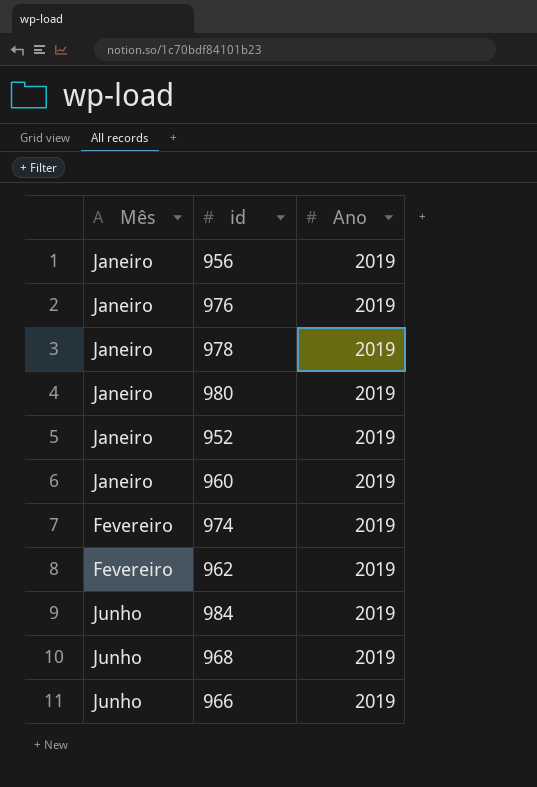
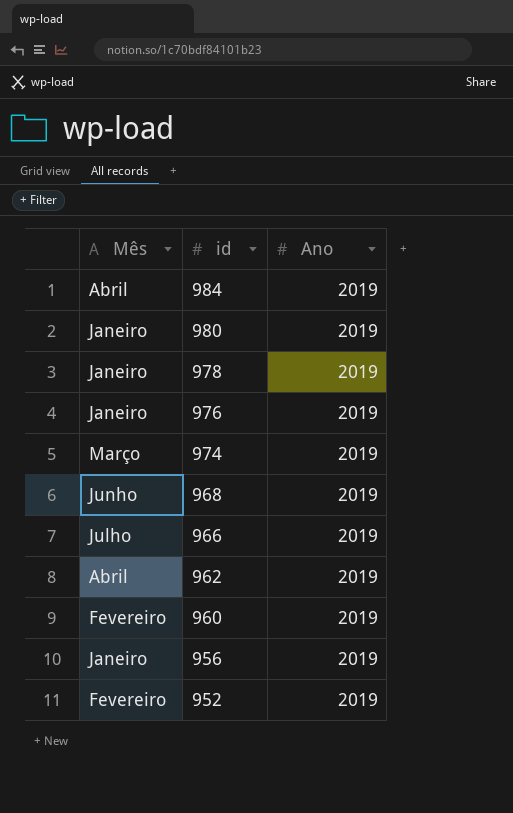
row order: Mês ascending -> id descending
984 | Mês: Junho -> Abril
974 | Mês: Fevereiro -> Março
966 | Mês: Junho -> Julho
962 | Mês: Fevereiro -> Abril
960 | Mês: Janeiro -> Fevereiro
952 | Mês: Janeiro -> Fevereiro

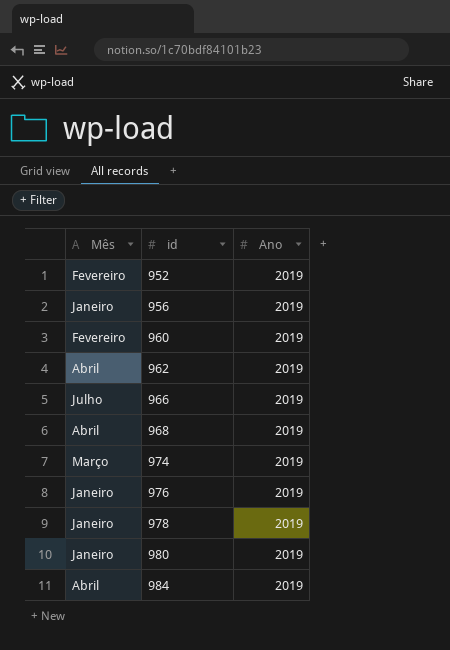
row order: id descending -> id ascending
968 | Mês: Junho -> Abril

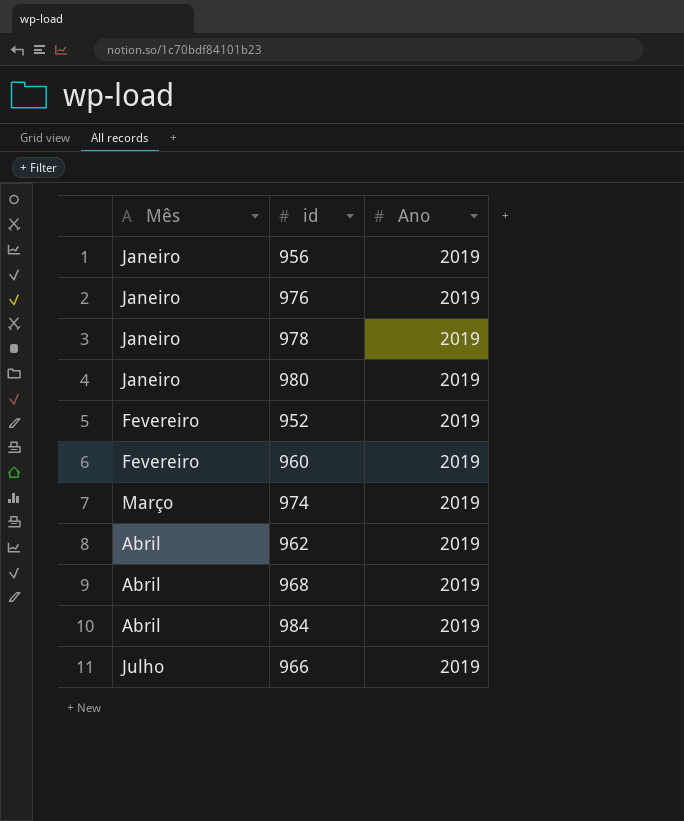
row order: id ascending -> Mês ascending

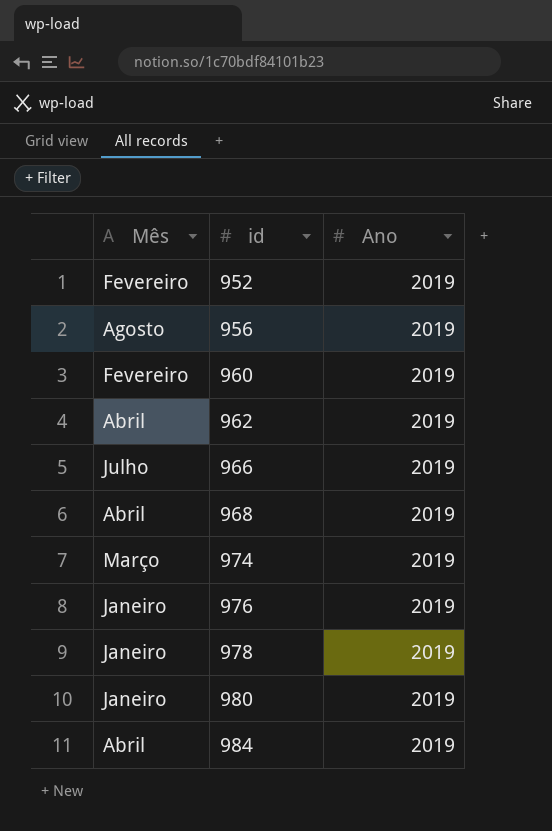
row order: Mês ascending -> id ascending
956 | Mês: Janeiro -> Agosto

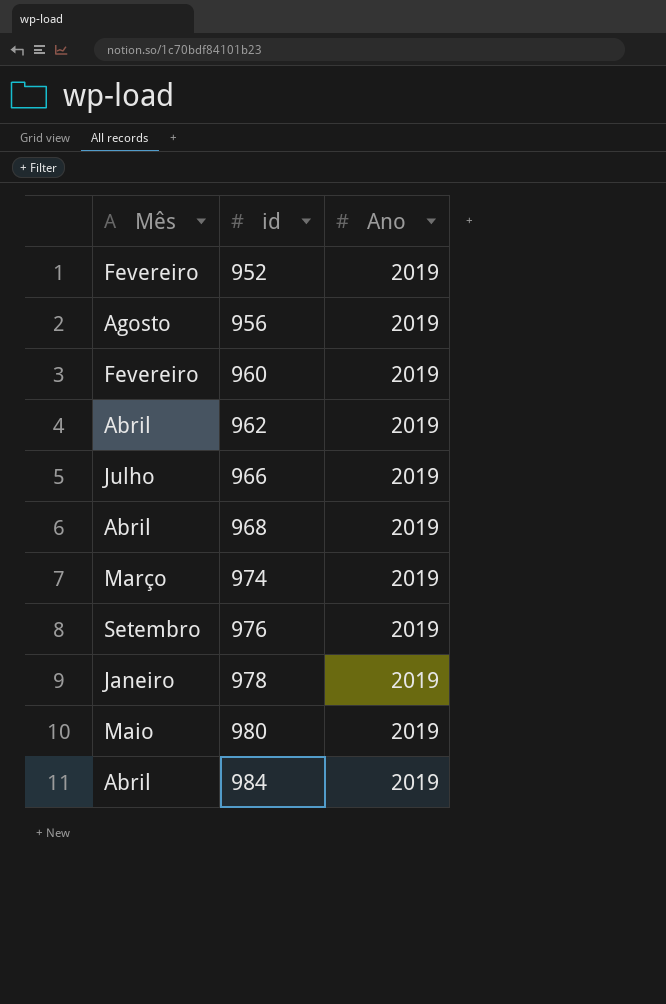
976 | Mês: Janeiro -> Setembro
980 | Mês: Janeiro -> Maio

